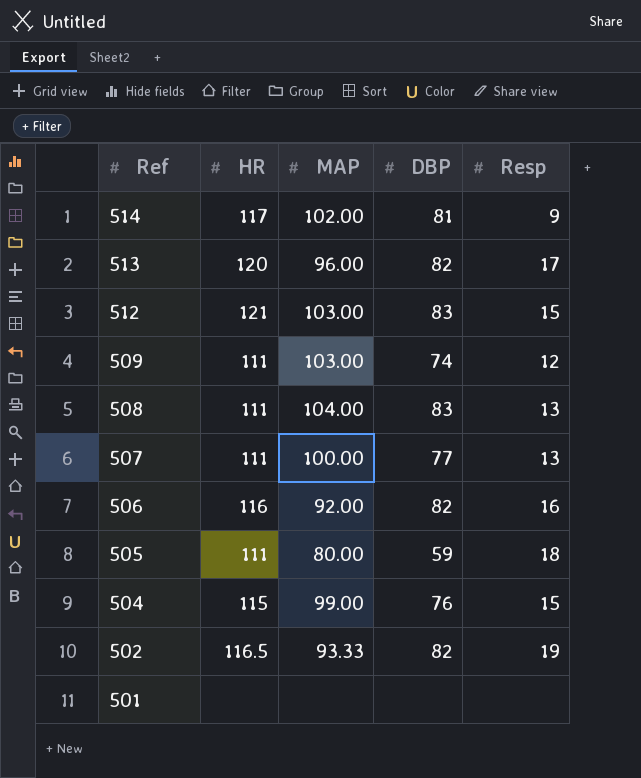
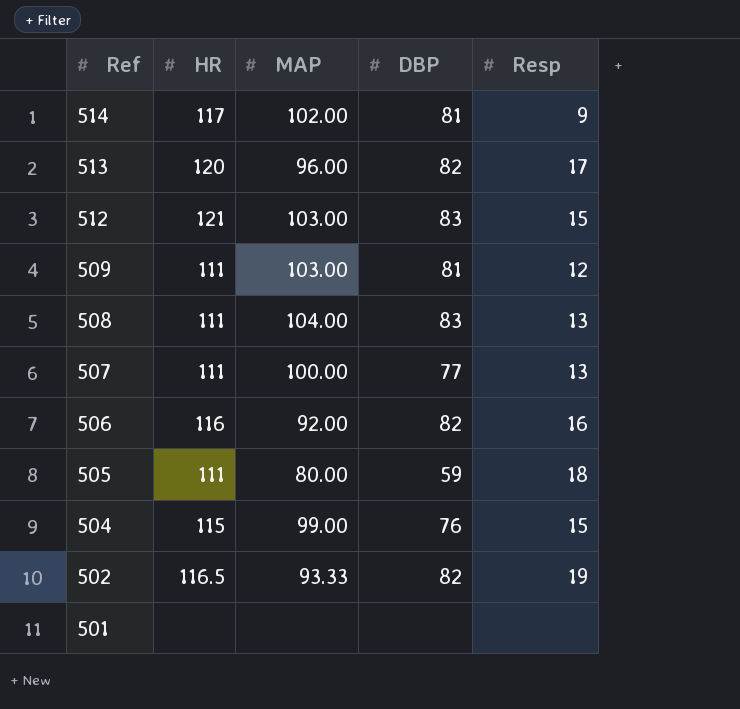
509 | DBP: 74 -> 81

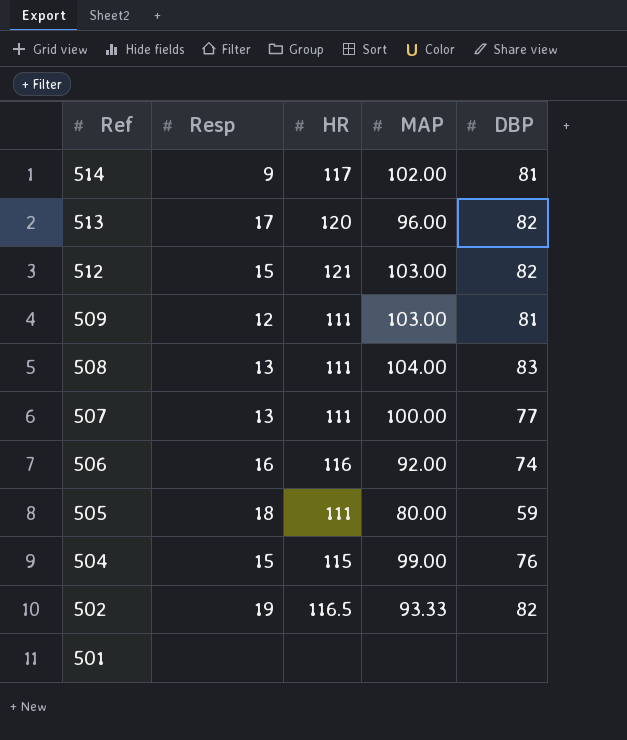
column Resp | position: 5 -> 2
512 | DBP: 83 -> 82
506 | DBP: 82 -> 74

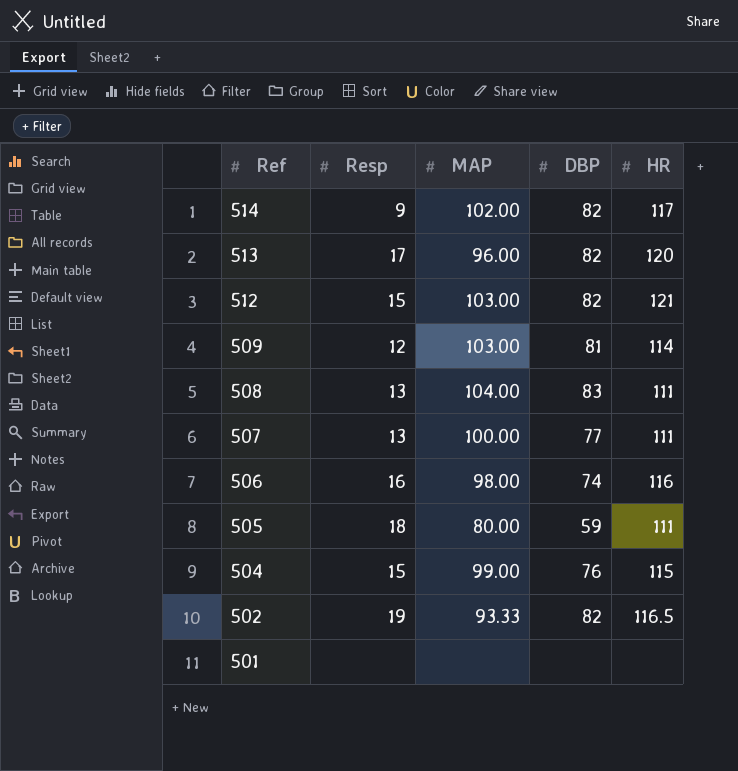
column HR | position: 3 -> 5
514 | DBP: 81 -> 82
509 | HR: 111 -> 114
506 | MAP: 92.00 -> 98.00

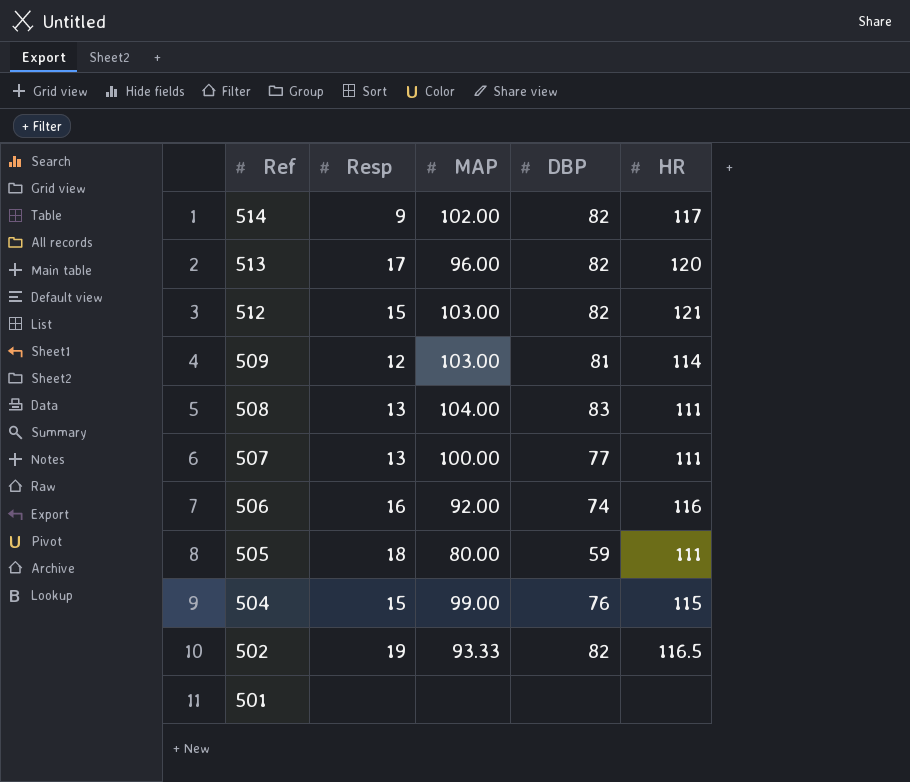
506 | MAP: 98.00 -> 92.00

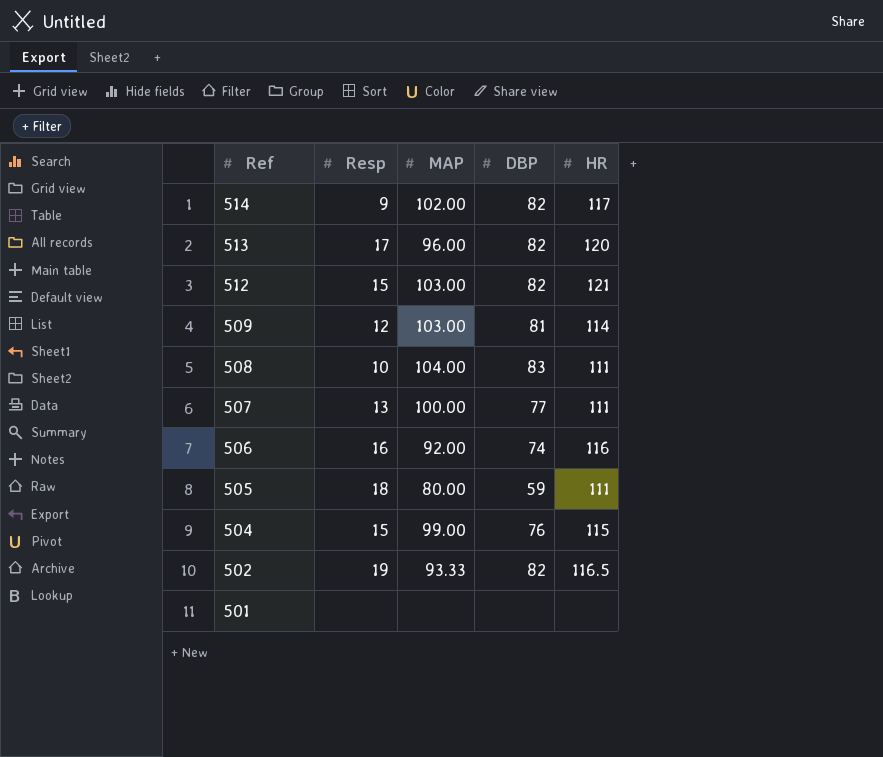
508 | Resp: 13 -> 10

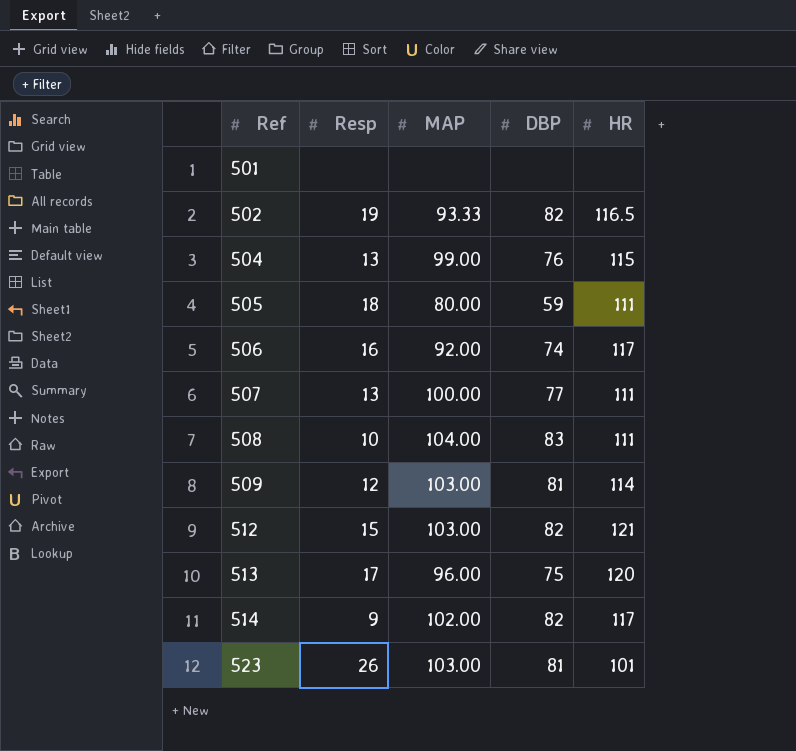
row order: Ref descending -> Ref ascending
504 | Resp: 15 -> 13
506 | HR: 116 -> 117
513 | DBP: 82 -> 75
row 523: none -> 26 | 103.00 | 81 | 101

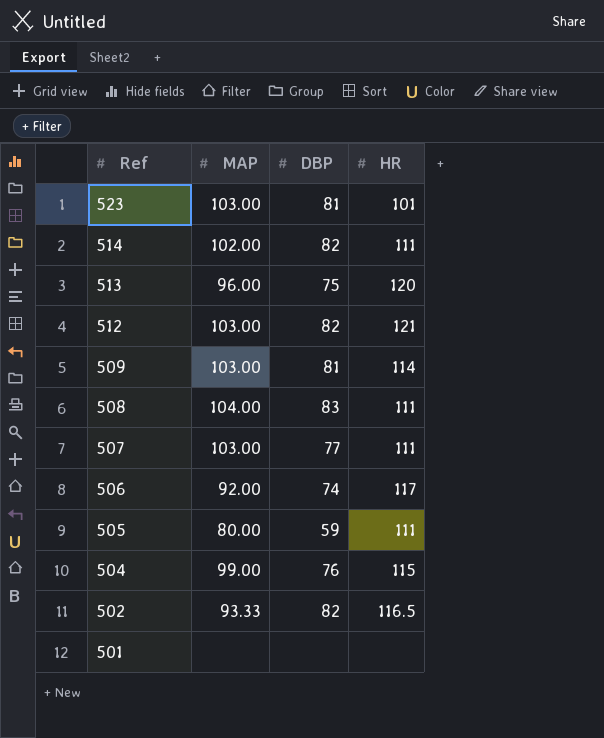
row order: Ref ascending -> Ref descending
column Resp | position: 2 -> none
514 | HR: 117 -> 111
507 | MAP: 100.00 -> 103.00

